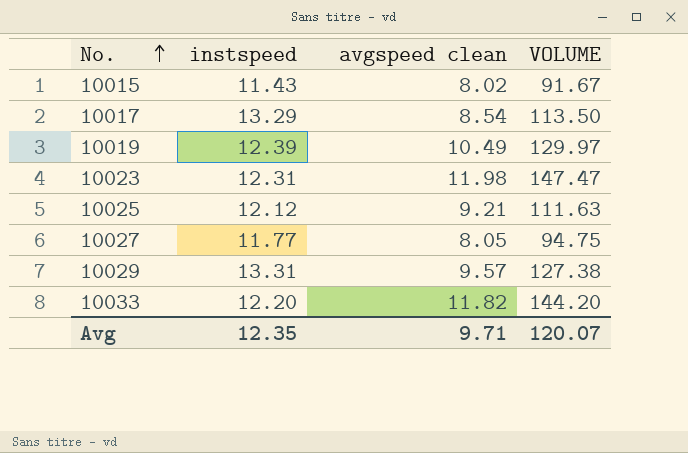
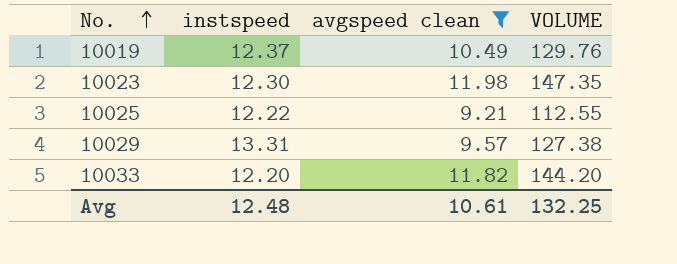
filter: none -> avgspeed clean >= 9.21
10019 | instspeed: 12.39 -> 12.37
10019 | VOLUME: 129.97 -> 129.76
10023 | instspeed: 12.31 -> 12.30
10023 | VOLUME: 147.47 -> 147.35
10025 | instspeed: 12.12 -> 12.22
10025 | VOLUME: 111.63 -> 112.55
Avg | instspeed: 12.35 -> 12.48
Avg | avgspeed clean: 9.71 -> 10.61
Avg | VOLUME: 120.07 -> 132.25

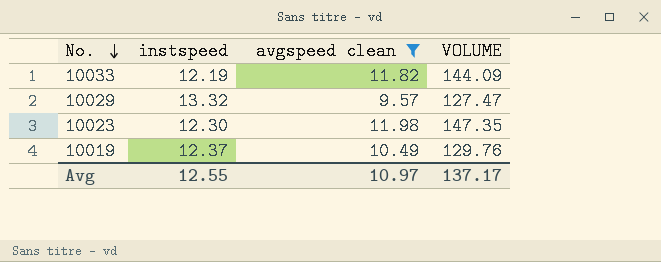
row order: No. ascending -> No. descending
row 10025: 12.22 | 9.21 | 112.55 -> none
10033 | instspeed: 12.20 -> 12.19
10033 | VOLUME: 144.20 -> 144.09
10029 | instspeed: 13.31 -> 13.32
10029 | VOLUME: 127.38 -> 127.47
Avg | instspeed: 12.48 -> 12.55
Avg | avgspeed clean: 10.61 -> 10.97
Avg | VOLUME: 132.25 -> 137.17

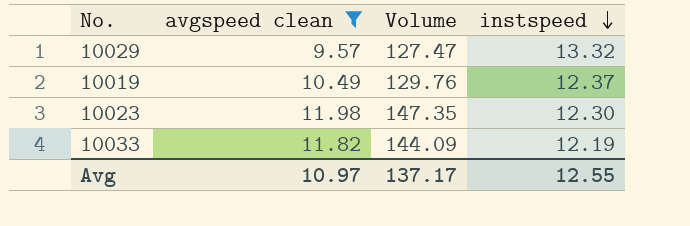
row order: No. descending -> instspeed descending
column name: VOLUME -> Volume
column instspeed | position: 2 -> 4

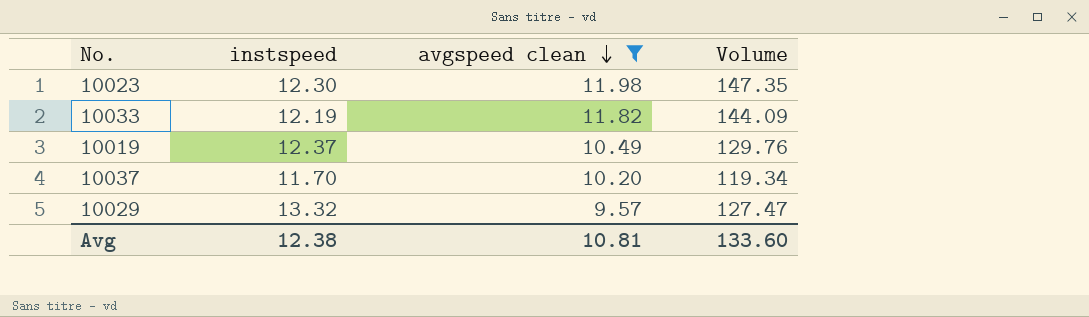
row order: instspeed descending -> avgspeed clean descending
column instspeed | position: 4 -> 2
row 10037: none -> 11.70 | 10.20 | 119.34
Avg | instspeed: 12.55 -> 12.38
Avg | avgspeed clean: 10.97 -> 10.81
Avg | Volume: 137.17 -> 133.60

